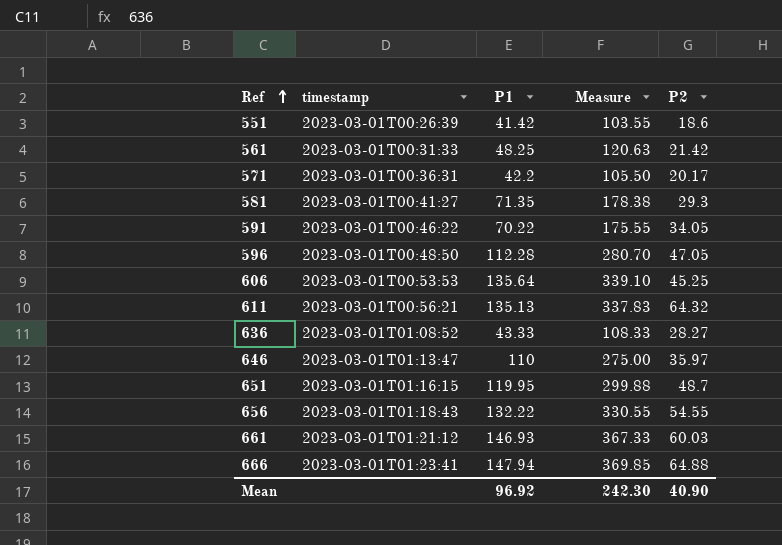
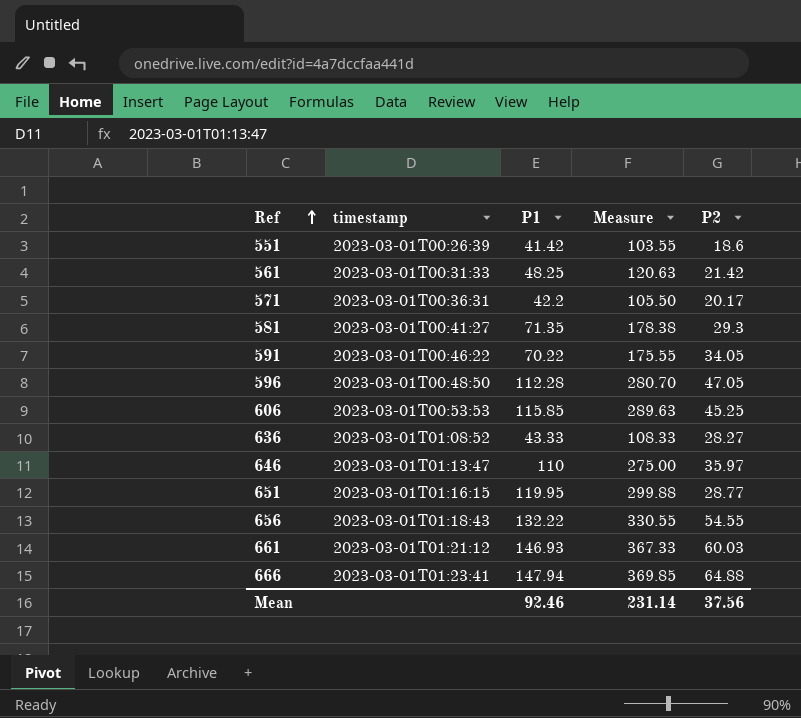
row 611: 2023-03-01T00:56:21 | 135.13 | 337.83 | 64.32 -> none
606 | P1: 135.64 -> 115.85
606 | Measure: 339.10 -> 289.63
651 | P2: 48.7 -> 28.77
Mean | P1: 96.92 -> 92.46
Mean | Measure: 242.30 -> 231.14
Mean | P2: 40.90 -> 37.56

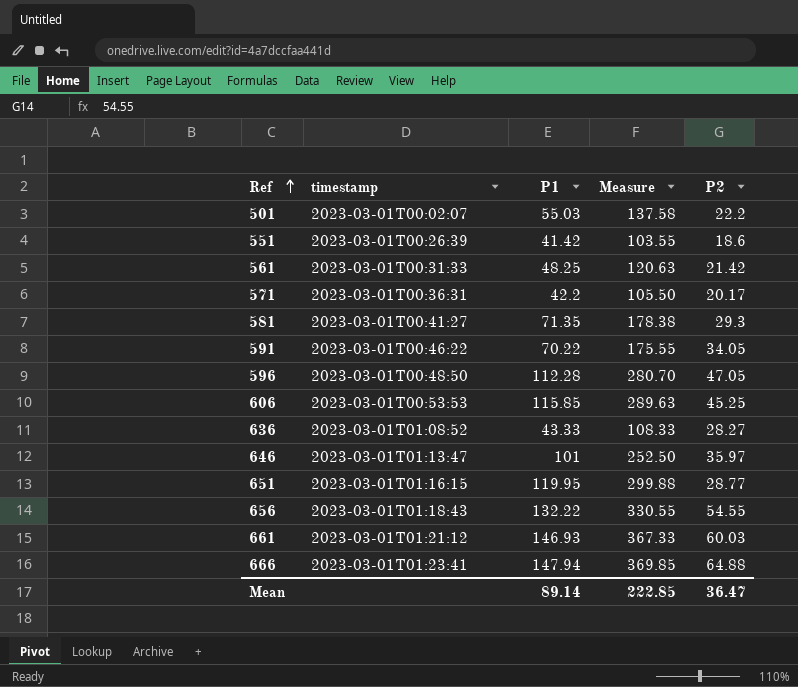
row 501: none -> 2023-03-01T00:02:07 | 55.03 | 137.58 | 22.2
646 | P1: 110 -> 101
646 | Measure: 275.00 -> 252.50
Mean | P1: 92.46 -> 89.14
Mean | Measure: 231.14 -> 222.85
Mean | P2: 37.56 -> 36.47

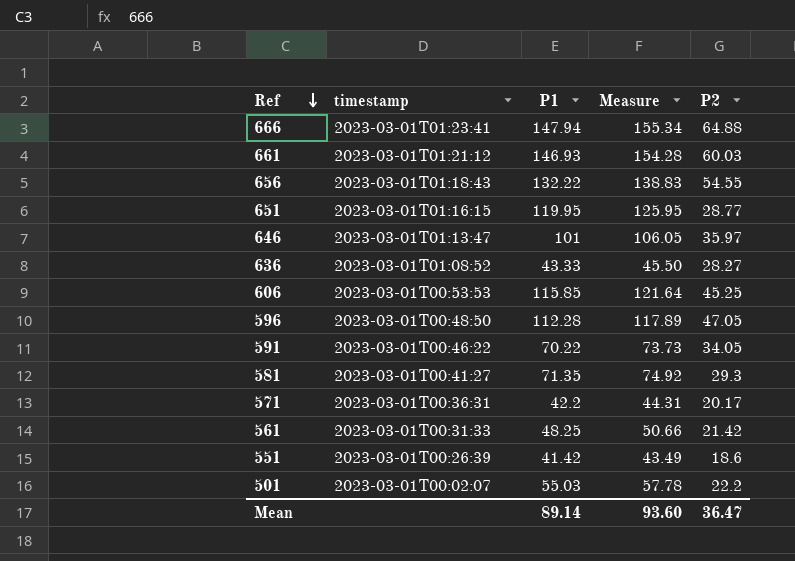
row order: Ref ascending -> Ref descending
column Measure | formula: [P1] * 2.5 -> [P1] * 1.05
Mean | Measure: 222.85 -> 93.60

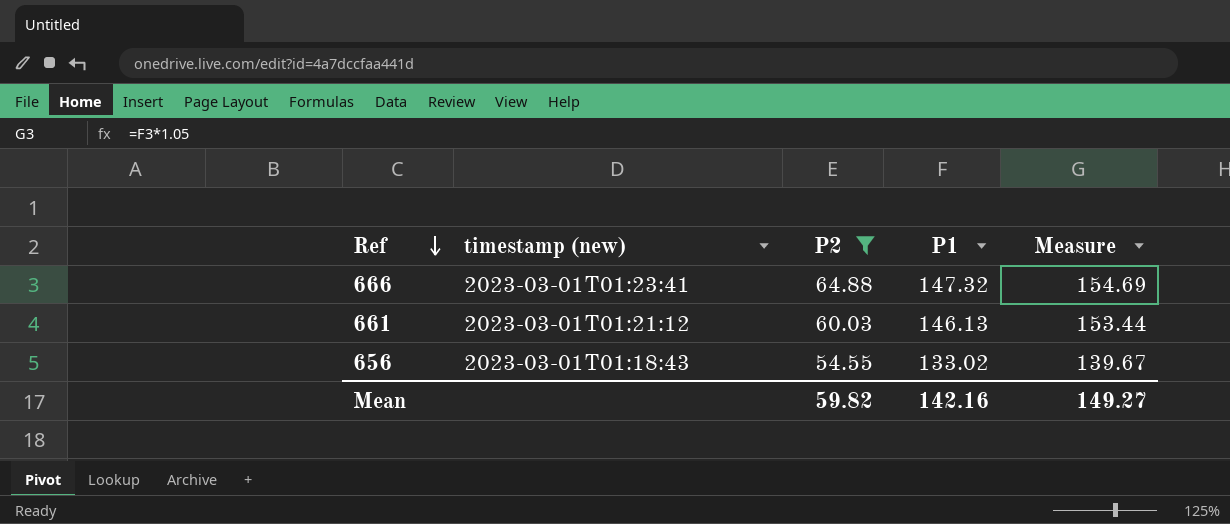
filter: none -> P2 >= 54.55
column name: timestamp -> timestamp (new)
column P2 | position: 5 -> 3
666 | P1: 147.94 -> 147.32
666 | Measure: 155.34 -> 154.69
661 | P1: 146.93 -> 146.13
661 | Measure: 154.28 -> 153.44
656 | P1: 132.22 -> 133.02
656 | Measure: 138.83 -> 139.67
Mean | P2: 36.47 -> 59.82
Mean | P1: 89.14 -> 142.16
Mean | Measure: 93.60 -> 149.27

